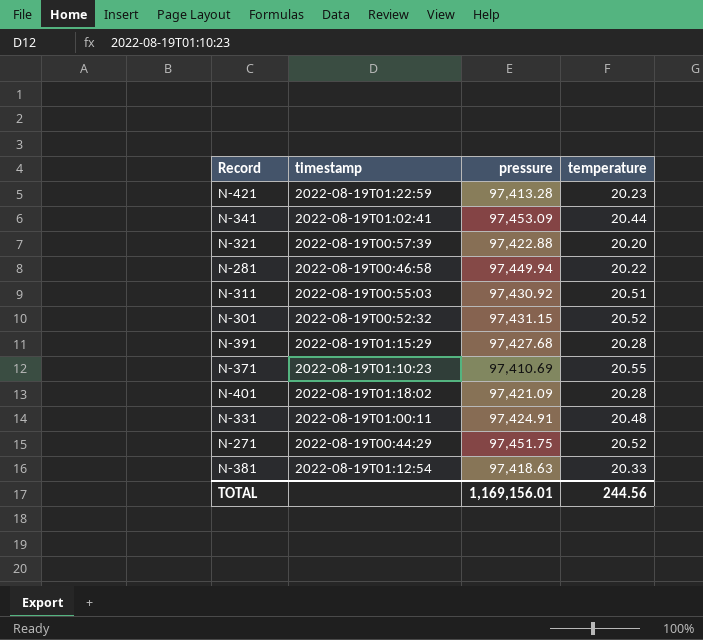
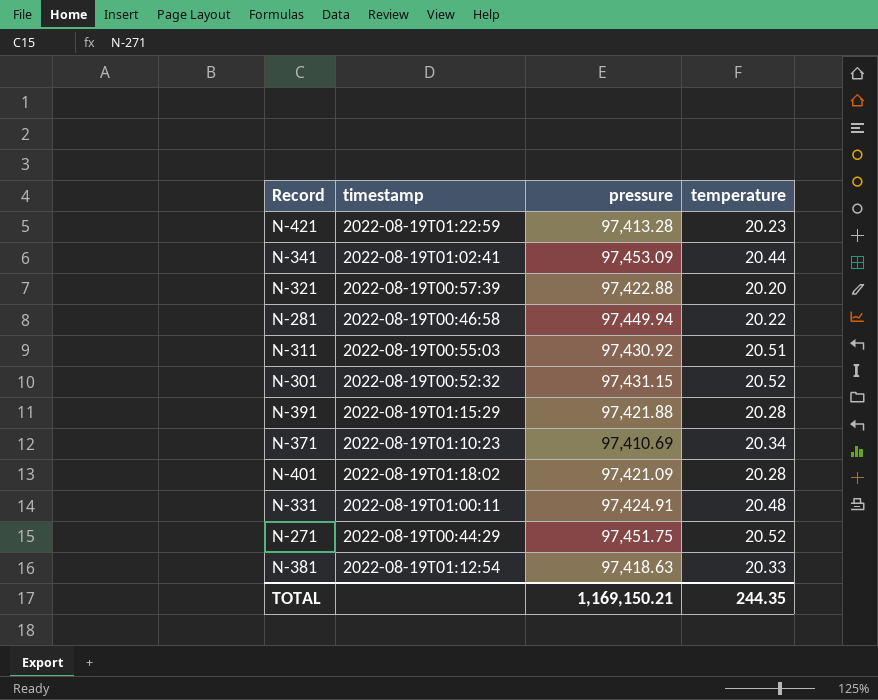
N-391 | pressure: 97,427.68 -> 97,421.88
N-371 | temperature: 20.55 -> 20.34
TOTAL | pressure: 1,169,156.01 -> 1,169,150.21
TOTAL | temperature: 244.56 -> 244.35

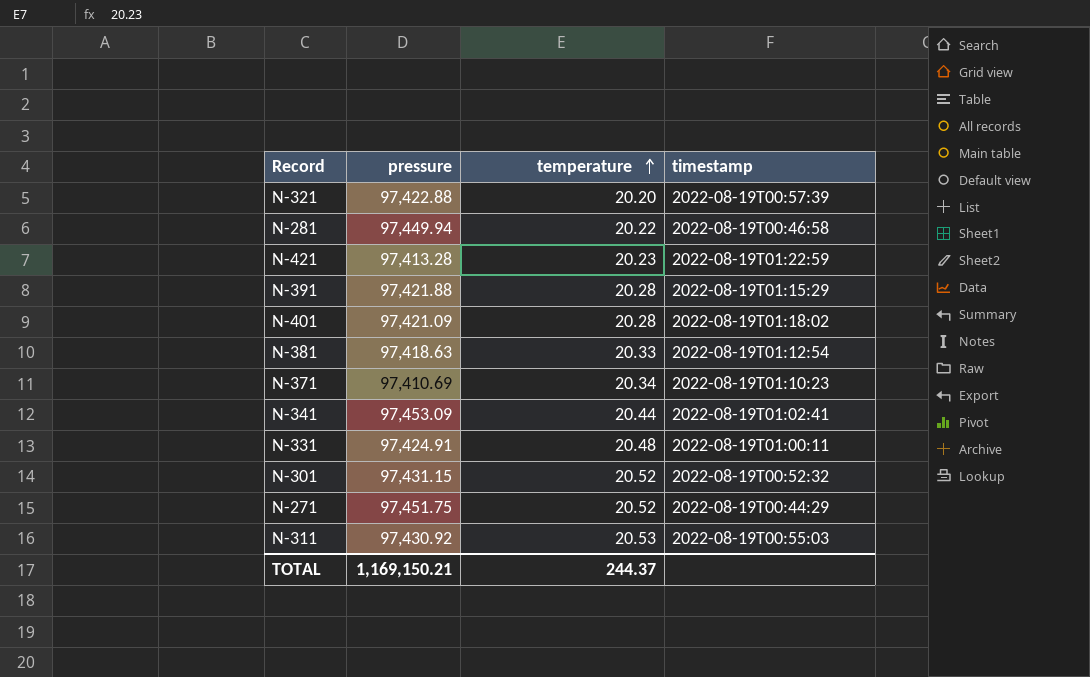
row order: none -> temperature ascending
column timestamp | position: 2 -> 4
N-311 | temperature: 20.51 -> 20.53
TOTAL | temperature: 244.35 -> 244.37

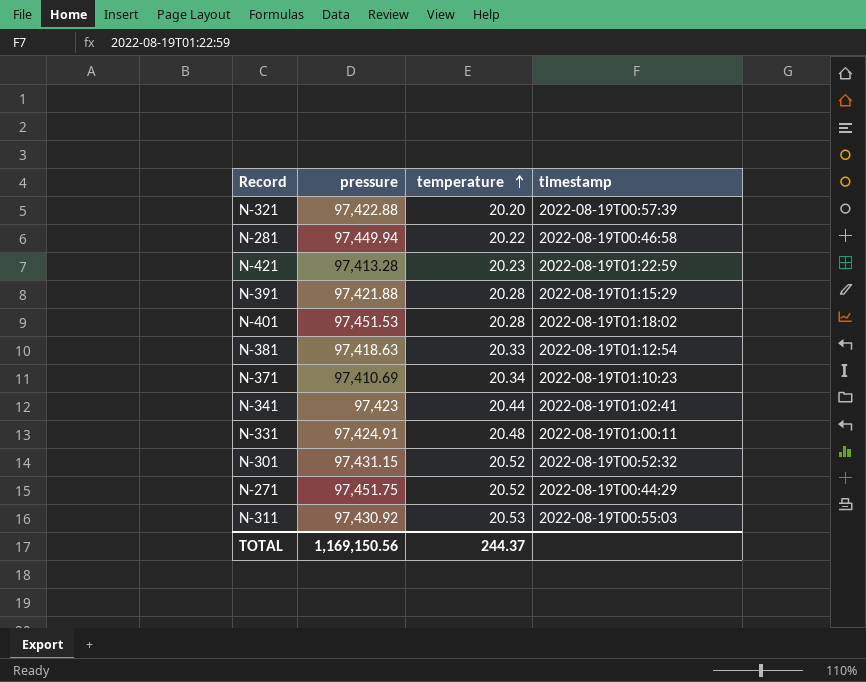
N-401 | pressure: 97,421.09 -> 97,451.53
N-341 | pressure: 97,453.09 -> 97,423
TOTAL | pressure: 1,169,150.21 -> 1,169,150.56

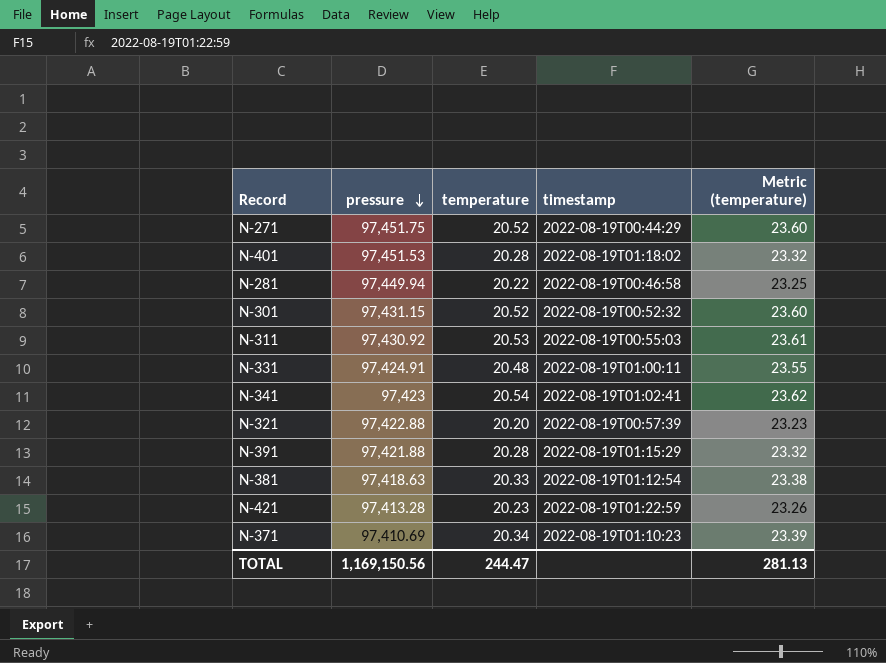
row order: temperature ascending -> pressure descending
column Metric (temperature) | formula: none -> [temperature] * 1.15
N-341 | temperature: 20.44 -> 20.54
TOTAL | temperature: 244.37 -> 244.47

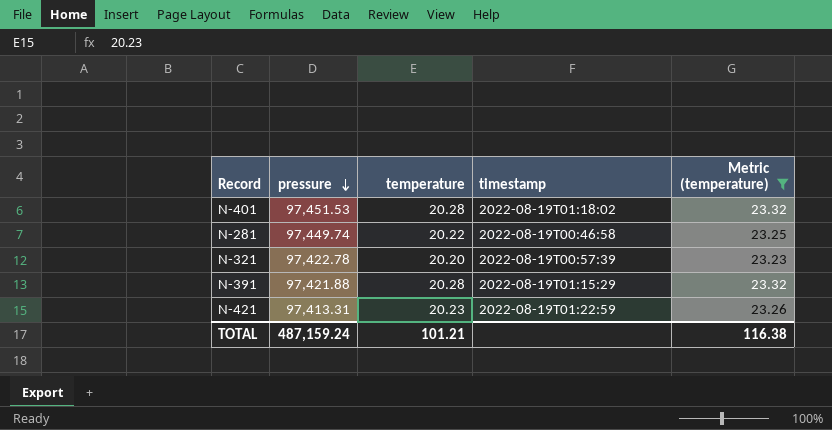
filter: none -> Metric (temperature) <= 23.32
N-281 | pressure: 97,449.94 -> 97,449.74
N-321 | pressure: 97,422.88 -> 97,422.78
N-421 | pressure: 97,413.28 -> 97,413.31
TOTAL | pressure: 1,169,150.56 -> 487,159.24
TOTAL | temperature: 244.47 -> 101.21
TOTAL | Metric (temperature): 281.13 -> 116.38

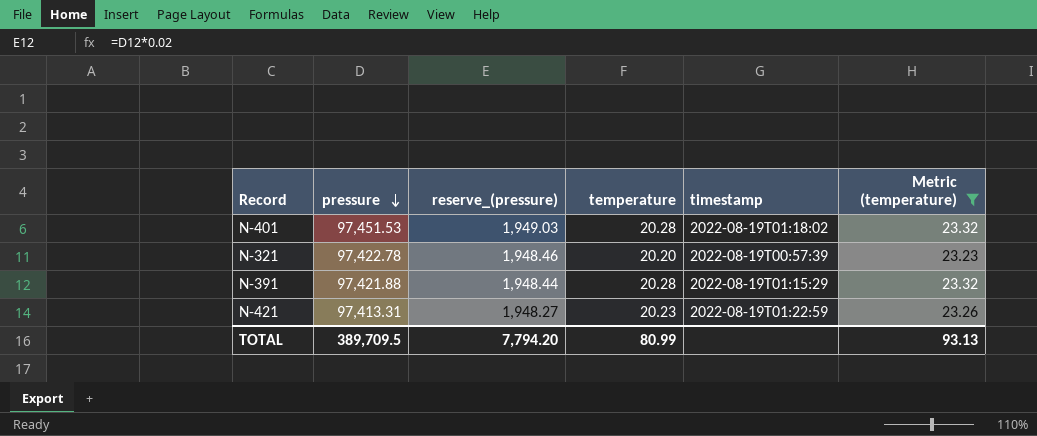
column reserve_(pressure) | formula: none -> [pressure] * 0.02
row N-281: 97,449.74 | 20.22 | 2022-08-19T00:46:58 | 23.25 -> none
TOTAL | pressure: 487,159.24 -> 389,709.5
TOTAL | temperature: 101.21 -> 80.99
TOTAL | Metric (temperature): 116.38 -> 93.13

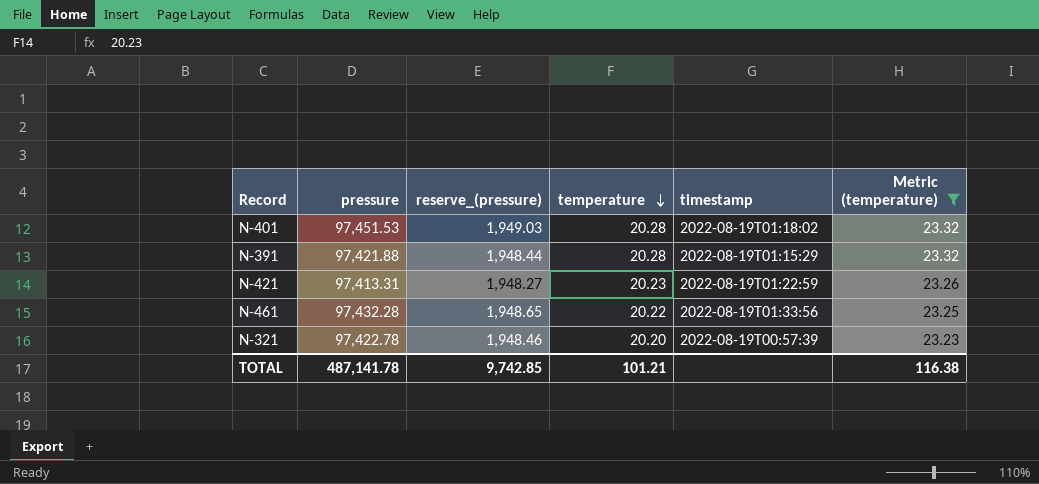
row order: pressure descending -> temperature descending
row N-461: none -> 97,432.28 | 1,948.65 | 20.22 | 2022-08-19T01:33:56 | 23.25
TOTAL | pressure: 389,709.5 -> 487,141.78
TOTAL | reserve_(pressure): 7,794.20 -> 9,742.85
TOTAL | temperature: 80.99 -> 101.21
TOTAL | Metric (temperature): 93.13 -> 116.38

